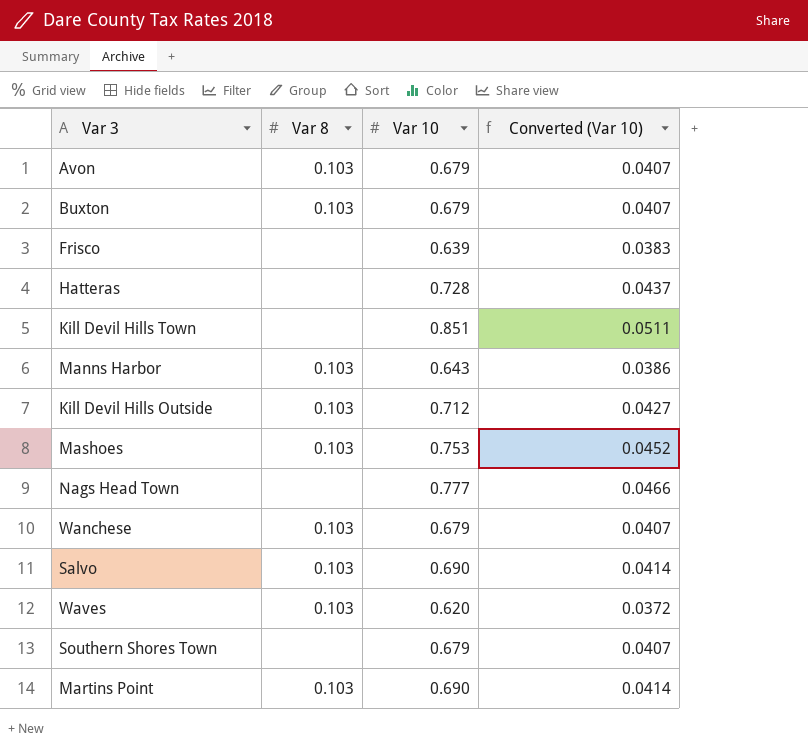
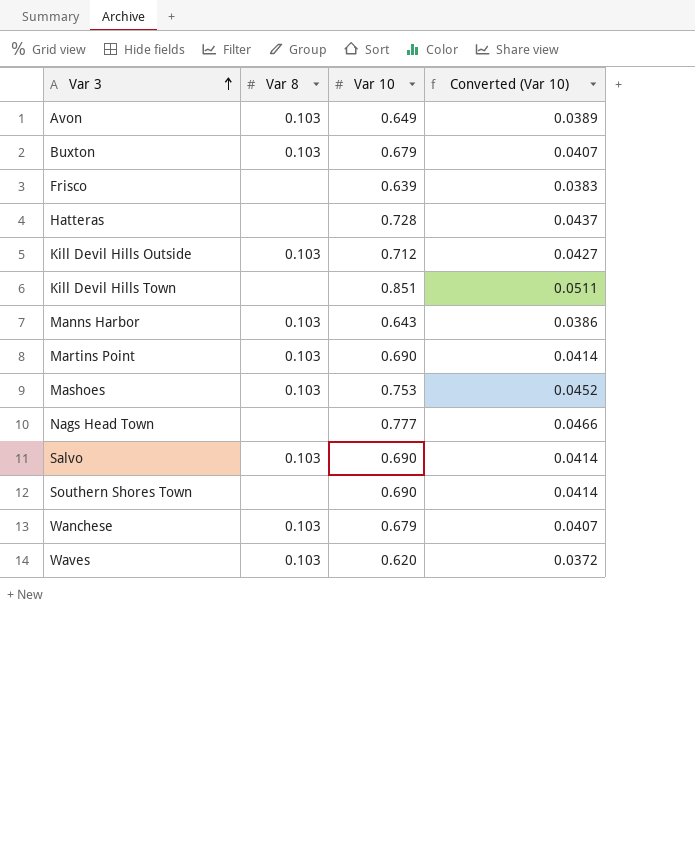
row order: none -> Var 3 ascending
Avon | Var 10: 0.679 -> 0.649
Avon | Converted (Var 10): 0.0407 -> 0.0389
Southern Shores Town | Var 10: 0.679 -> 0.690
Southern Shores Town | Converted (Var 10): 0.0407 -> 0.0414

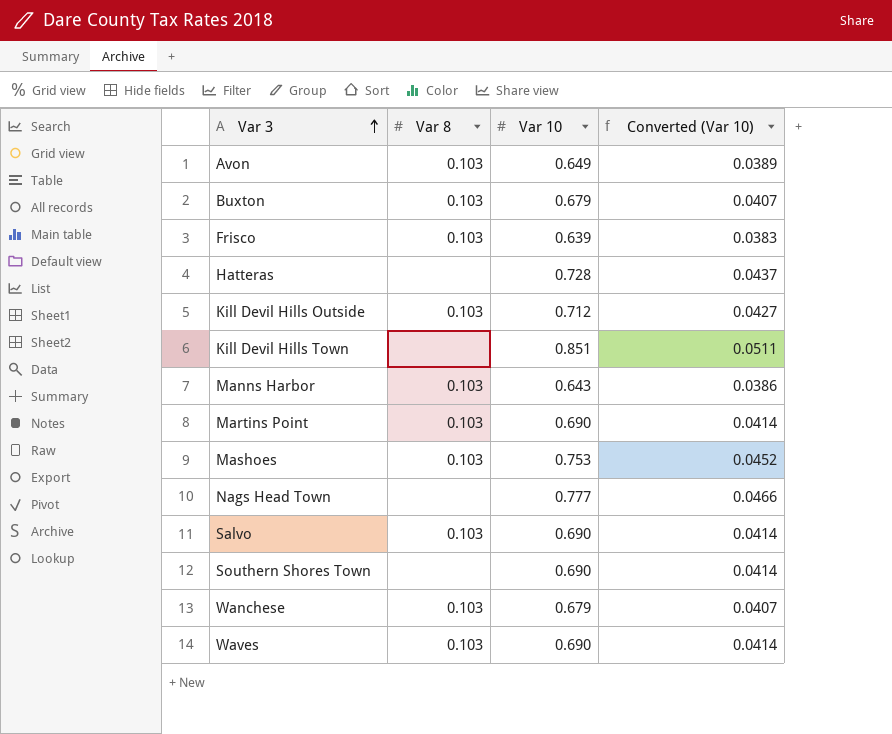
Frisco | Var 8: none -> 0.103
Waves | Var 10: 0.620 -> 0.690
Waves | Converted (Var 10): 0.0372 -> 0.0414

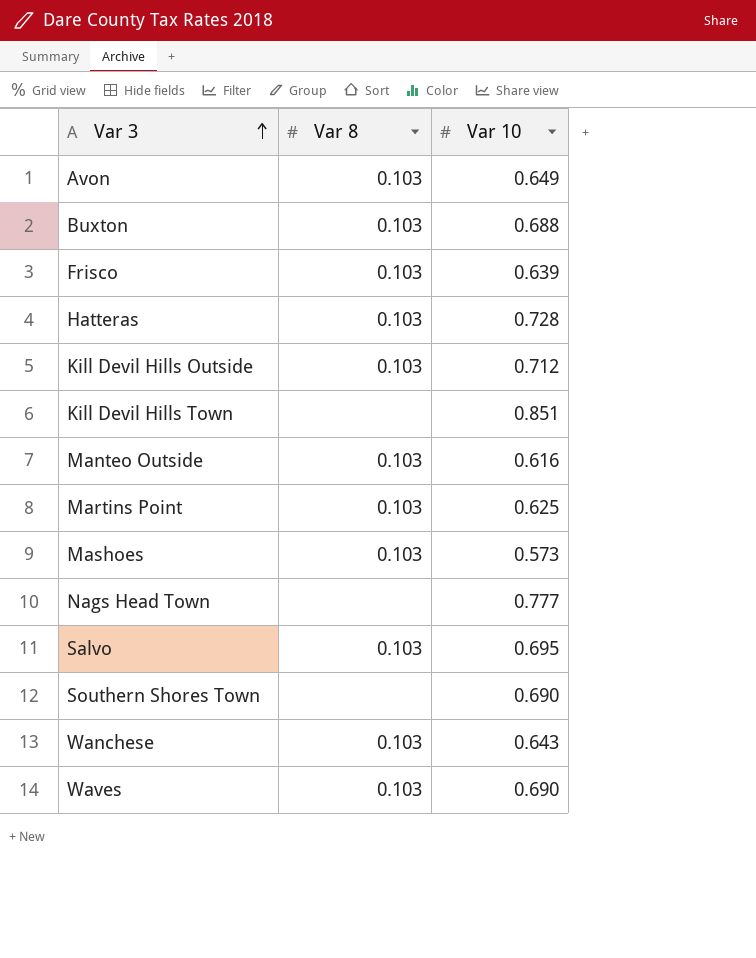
column Converted (Var 10) | formula: [Var 10] * 0.06 -> none
row Manns Harbor: 0.103 | 0.643 | 0.0386 -> none
Buxton | Var 10: 0.679 -> 0.688
Hatteras | Var 8: none -> 0.103
row Manteo Outside: none -> 0.103 | 0.616
Martins Point | Var 10: 0.690 -> 0.625
Mashoes | Var 10: 0.753 -> 0.573
Salvo | Var 10: 0.690 -> 0.695
Wanchese | Var 10: 0.679 -> 0.643

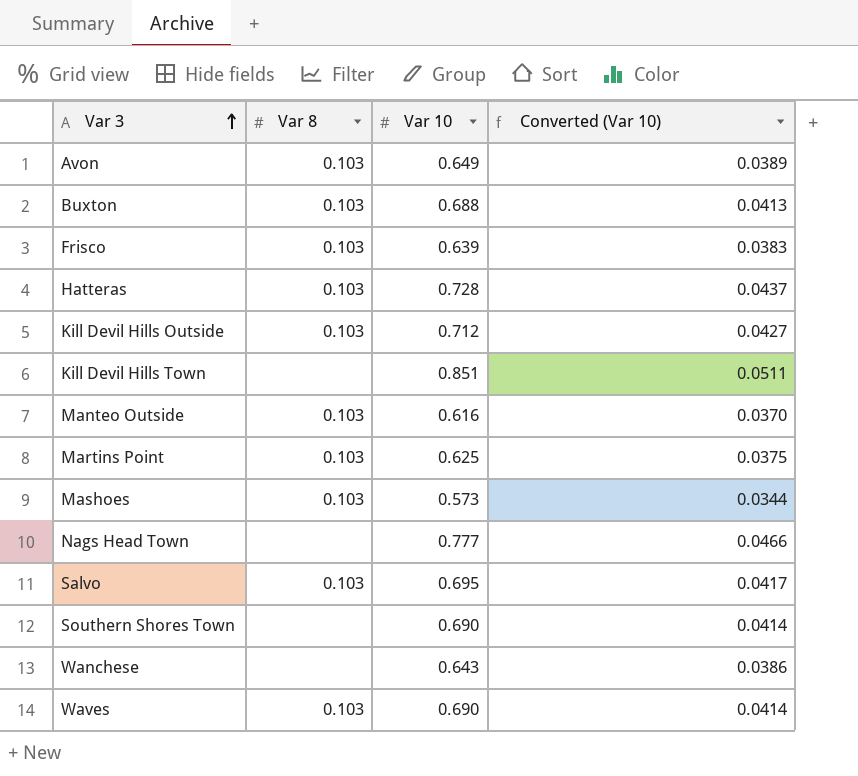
column Converted (Var 10) | formula: none -> [Var 10] * 0.06
Wanchese | Var 8: 0.103 -> none

